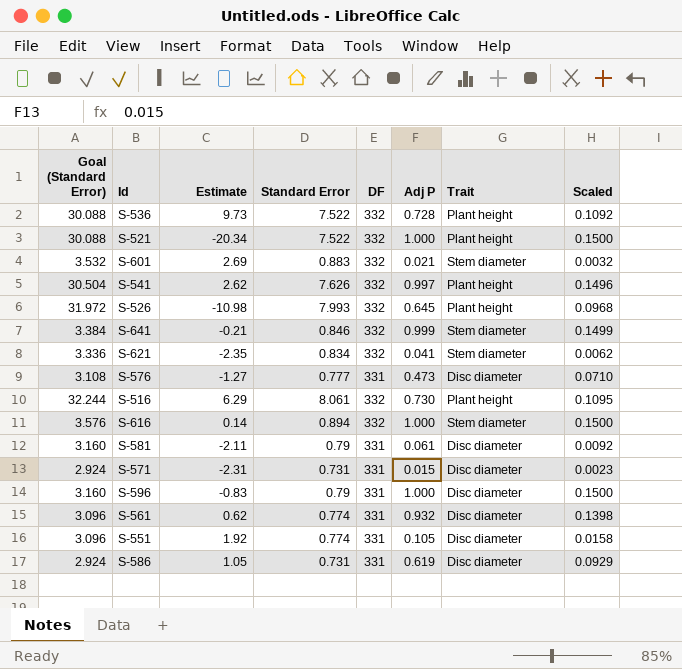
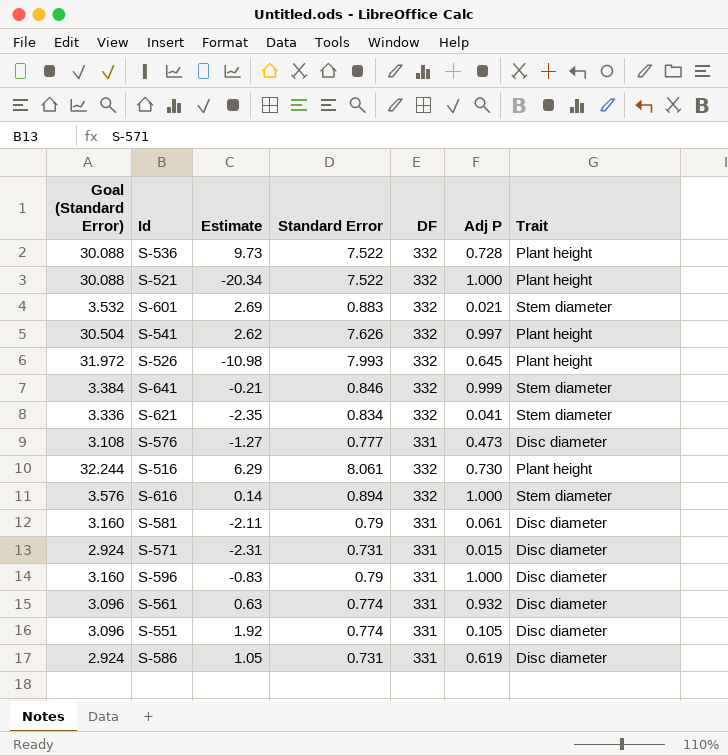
column Scaled | formula: [Adj P] * 0.15 -> none
S-561 | Estimate: 0.62 -> 0.63

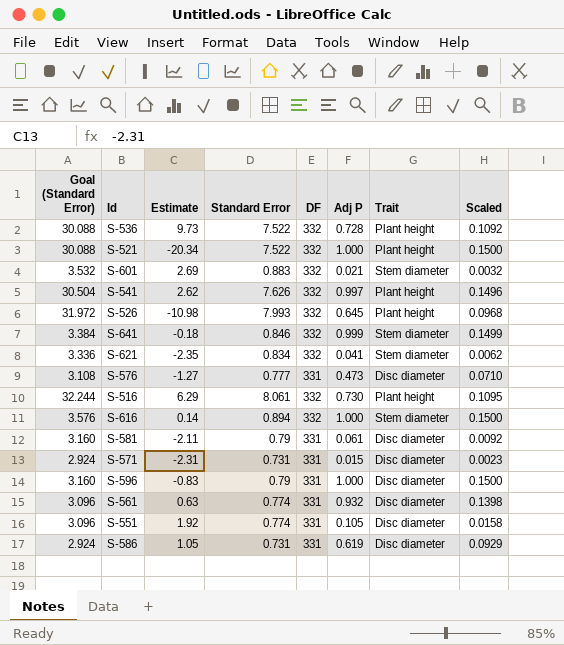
column Scaled | formula: none -> [Adj P] * 0.15
S-641 | Estimate: -0.21 -> -0.18

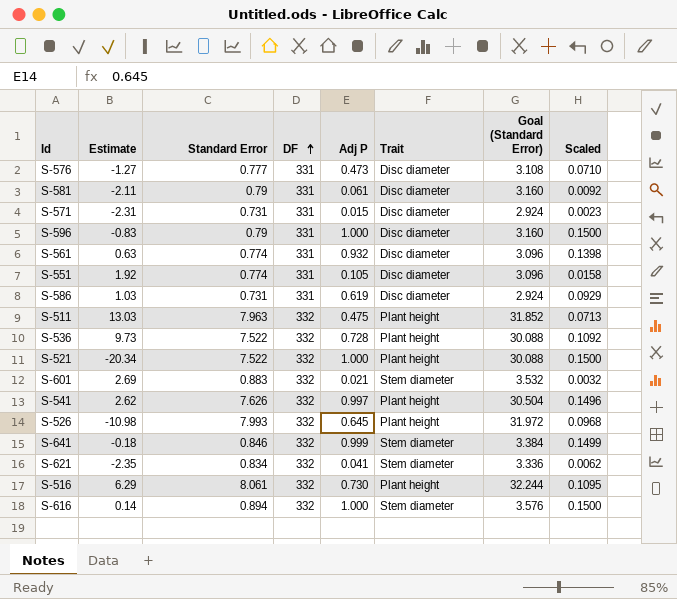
row order: none -> DF ascending
column Goal (Standard Error) | position: 1 -> 7
S-586 | Estimate: 1.05 -> 1.03
row S-511: none -> 13.03 | 7.963 | 332 | 0.475 | Plant height | 31.852 | 0.0713

